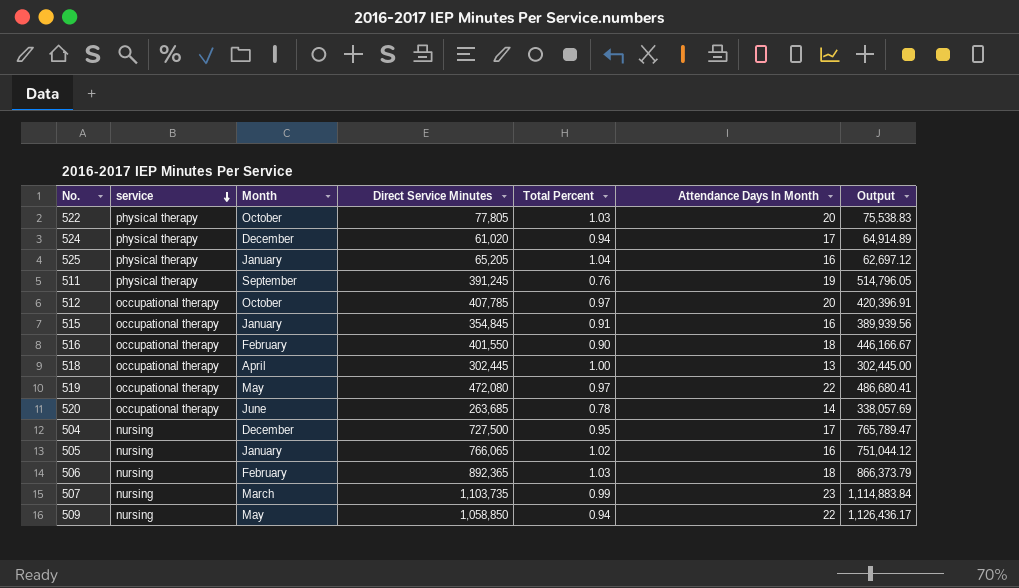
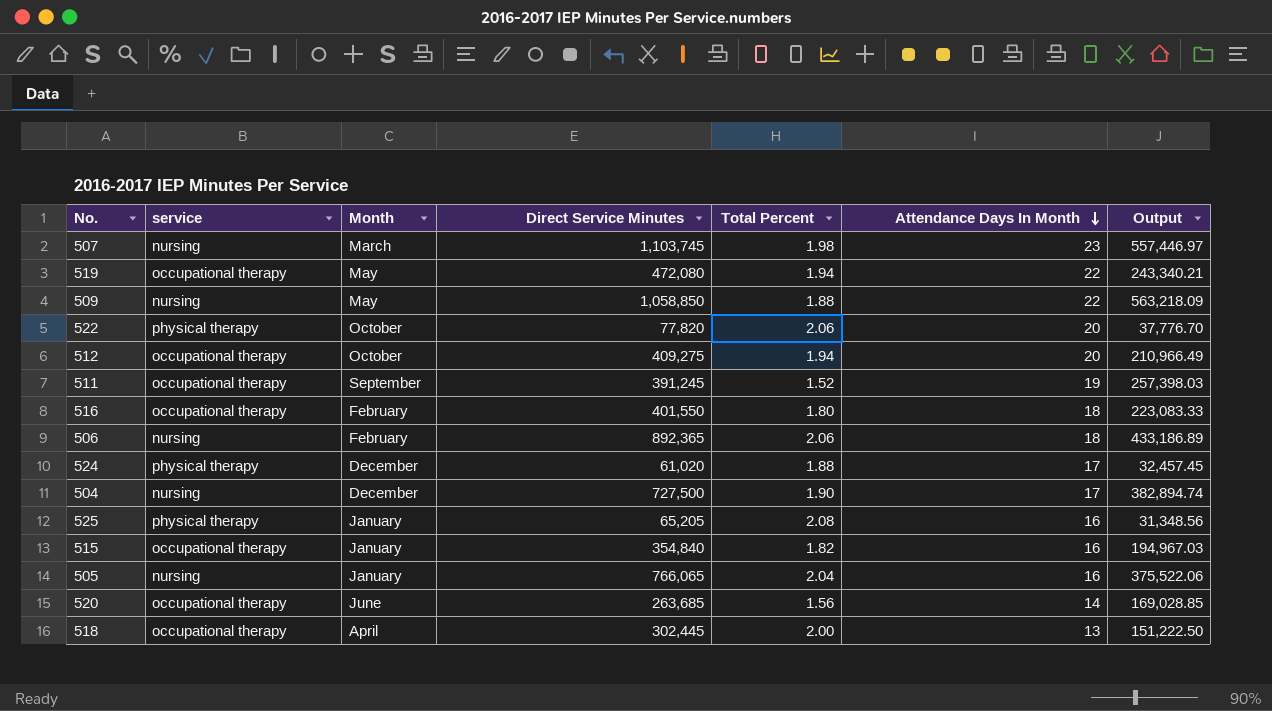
row order: service descending -> Attendance Days In Month descending
507 | Direct Service Minutes: 1,103,735 -> 1,103,745
507 | Total Percent: 0.99 -> 1.98
507 | Output: 1,114,883.84 -> 557,446.97
519 | Total Percent: 0.97 -> 1.94
519 | Output: 486,680.41 -> 243,340.21
509 | Total Percent: 0.94 -> 1.88
509 | Output: 1,126,436.17 -> 563,218.09
522 | Direct Service Minutes: 77,805 -> 77,820
522 | Total Percent: 1.03 -> 2.06
522 | Output: 75,538.83 -> 37,776.70
512 | Direct Service Minutes: 407,785 -> 409,275
512 | Total Percent: 0.97 -> 1.94
512 | Output: 420,396.91 -> 210,966.49
511 | service: physical therapy -> occupational therapy
511 | Total Percent: 0.76 -> 1.52
511 | Output: 514,796.05 -> 257,398.03
516 | Total Percent: 0.90 -> 1.80
516 | Output: 446,166.67 -> 223,083.33
506 | Total Percent: 1.03 -> 2.06
506 | Output: 866,373.79 -> 433,186.89
524 | Total Percent: 0.94 -> 1.88
524 | Output: 64,914.89 -> 32,457.45
504 | Total Percent: 0.95 -> 1.90
504 | Output: 765,789.47 -> 382,894.74
525 | Total Percent: 1.04 -> 2.08
525 | Output: 62,697.12 -> 31,348.56
515 | Direct Service Minutes: 354,845 -> 354,840
515 | Total Percent: 0.91 -> 1.82
515 | Output: 389,939.56 -> 194,967.03
505 | Total Percent: 1.02 -> 2.04
505 | Output: 751,044.12 -> 375,522.06
520 | Total Percent: 0.78 -> 1.56
520 | Output: 338,057.69 -> 169,028.85
518 | Total Percent: 1.00 -> 2.00
518 | Output: 302,445.00 -> 151,222.50

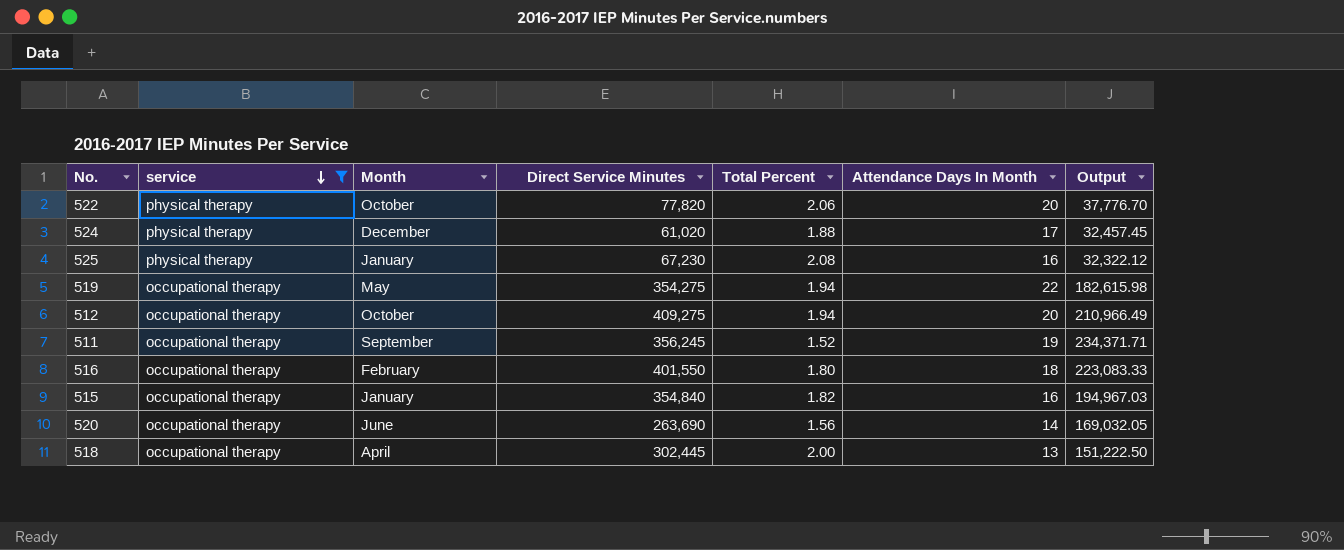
filter: none -> service != nursing
row order: Attendance Days In Month descending -> service descending
525 | Direct Service Minutes: 65,205 -> 67,230
525 | Output: 31,348.56 -> 32,322.12
519 | Direct Service Minutes: 472,080 -> 354,275
519 | Output: 243,340.21 -> 182,615.98
511 | Direct Service Minutes: 391,245 -> 356,245
511 | Output: 257,398.03 -> 234,371.71
520 | Direct Service Minutes: 263,685 -> 263,690
520 | Output: 169,028.85 -> 169,032.05

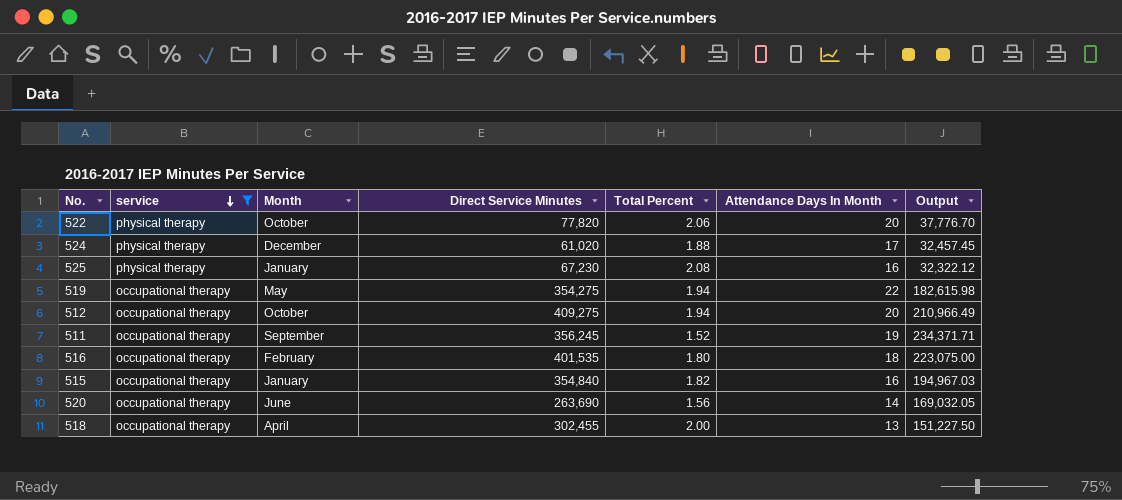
516 | Direct Service Minutes: 401,550 -> 401,535
516 | Output: 223,083.33 -> 223,075.00
518 | Direct Service Minutes: 302,445 -> 302,455
518 | Output: 151,222.50 -> 151,227.50

